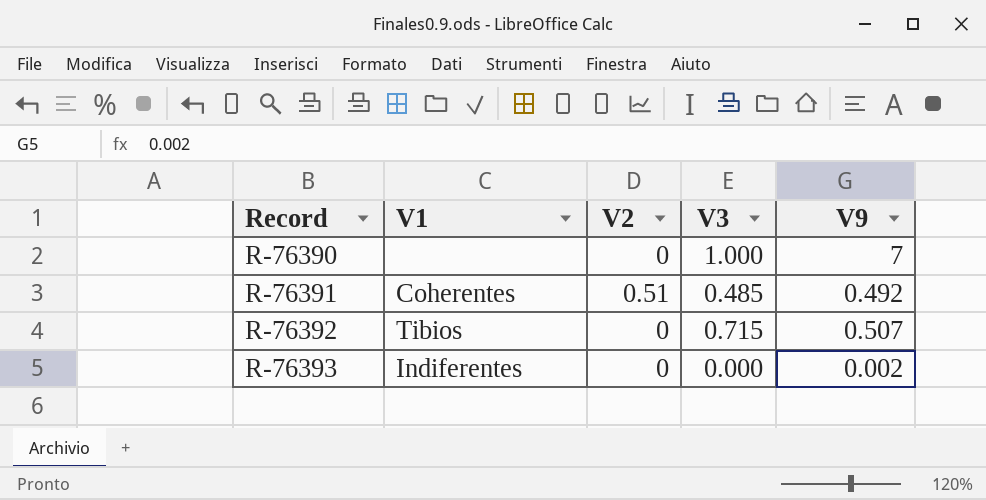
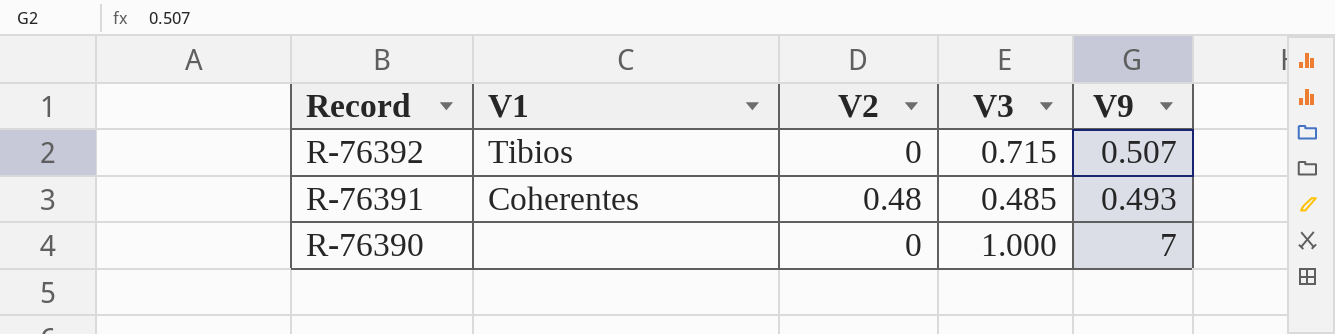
row order: Record ascending -> Record descending
row R-76393: Indiferentes | 0 | 0.000 | 0.002 -> none
R-76391 | V2: 0.51 -> 0.48
R-76391 | V9: 0.492 -> 0.493

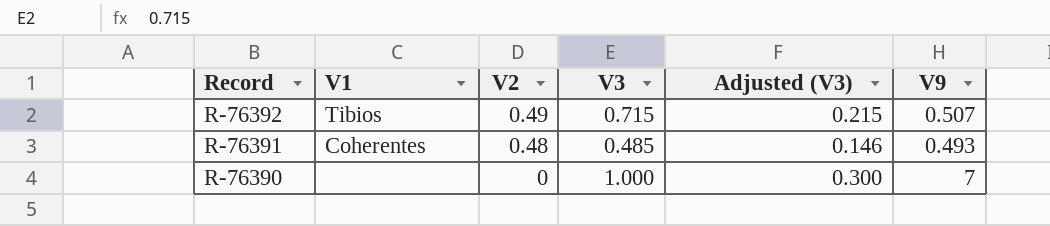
column Adjusted (V3) | formula: none -> [V3] * 0.3
R-76392 | V2: 0 -> 0.49

